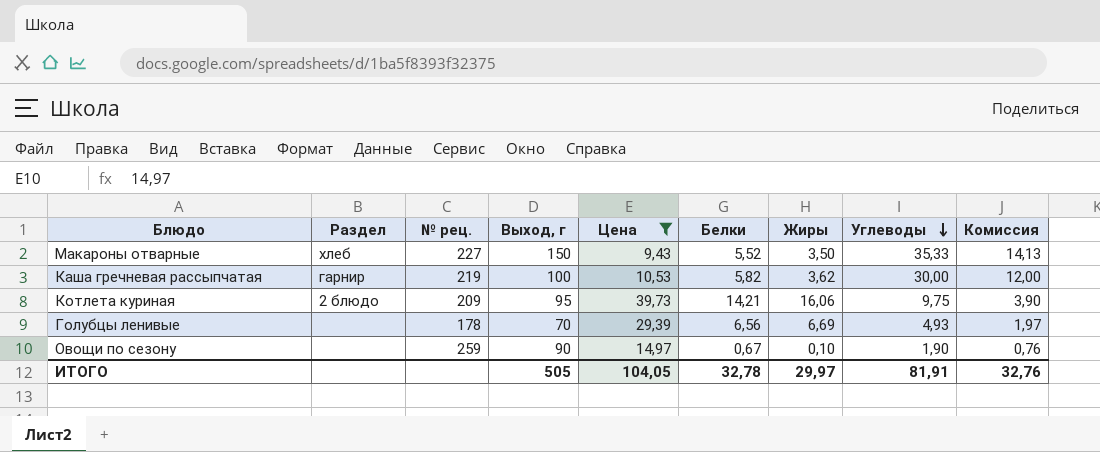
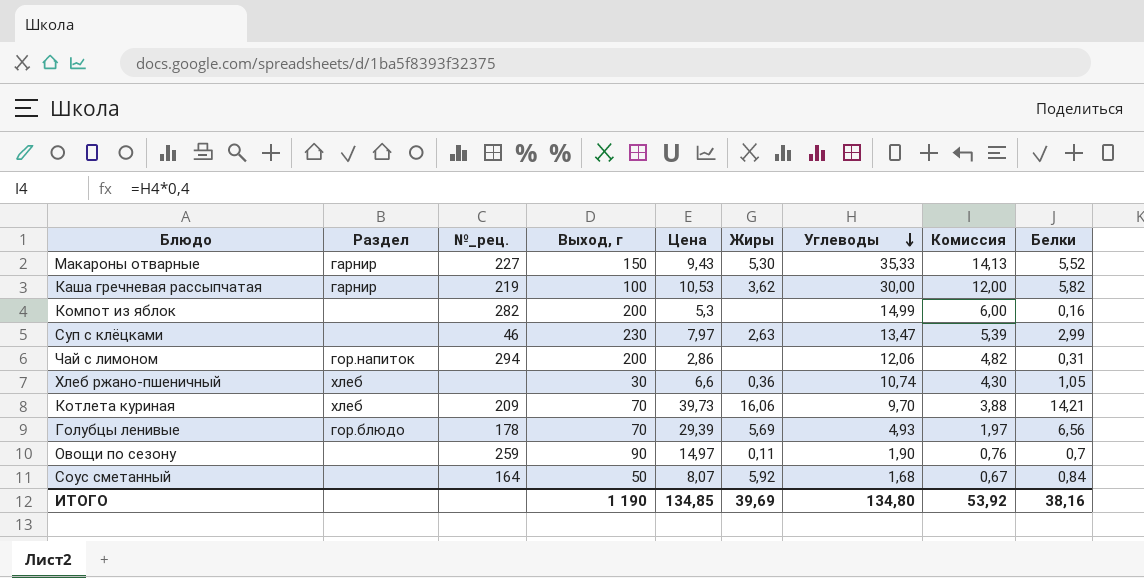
filter: Цена >= 9,43 -> none
column name: № рец. -> №_рец.
column Белки | position: 6 -> 9
Макароны отварные | Раздел: хлеб -> гарнир
Макароны отварные | Жиры: 3,50 -> 5,30
Котлета куриная | Раздел: 2 блюдо -> хлеб
Котлета куриная | Выход, г: 95 -> 70
Котлета куриная | Углеводы: 9,75 -> 9,70
Котлета куриная | Комиссия: 3,90 -> 3,88
Голубцы ленивые | Раздел: none -> гор.блюдо
Голубцы ленивые | Жиры: 6,69 -> 5,69
Овощи по сезону | Жиры: 0,10 -> 0,11
Овощи по сезону | Белки: 0,67 -> 0,7
ИТОГО | Выход, г: 505 -> 1 190
ИТОГО | Цена: 104,05 -> 134,85
ИТОГО | Жиры: 29,97 -> 39,69
ИТОГО | Углеводы: 81,91 -> 134,80
ИТОГО | Комиссия: 32,76 -> 53,92
ИТОГО | Белки: 32,78 -> 38,16

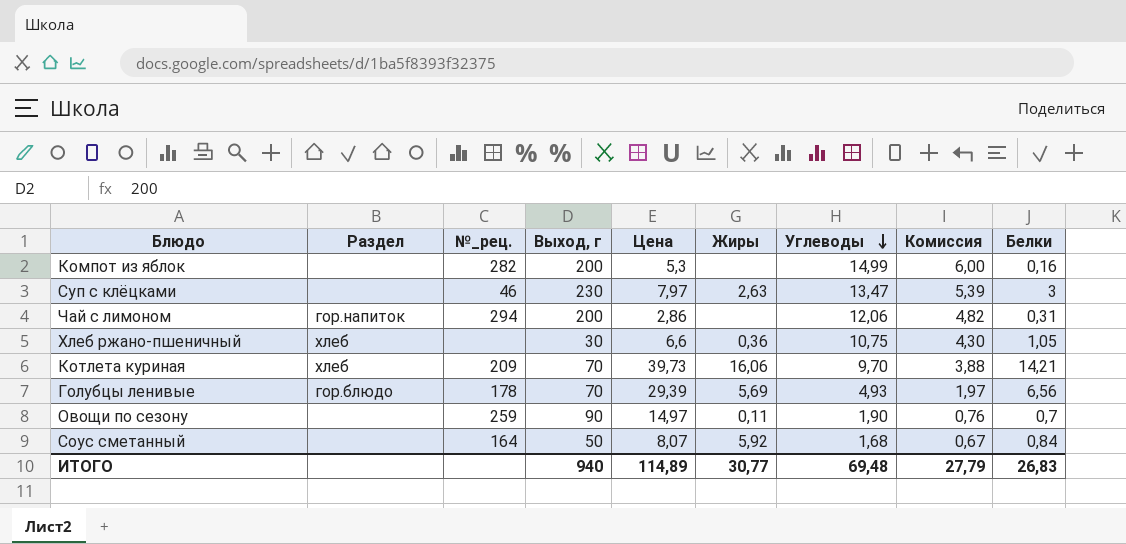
row Макароны отварные: гарнир | 227 | 150 | 9,43 | 5,30 | 35,33 | 14,13 | 5,52 -> none
row Каша гречневая рассыпчатая: гарнир | 219 | 100 | 10,53 | 3,62 | 30,00 | 12,00 | 5,82 -> none
Суп с клёцками | Белки: 2,99 -> 3
Хлеб ржано-пшеничный | Углеводы: 10,74 -> 10,75
ИТОГО | Выход, г: 1 190 -> 940
ИТОГО | Цена: 134,85 -> 114,89
ИТОГО | Жиры: 39,69 -> 30,77
ИТОГО | Углеводы: 134,80 -> 69,48
ИТОГО | Комиссия: 53,92 -> 27,79
ИТОГО | Белки: 38,16 -> 26,83

